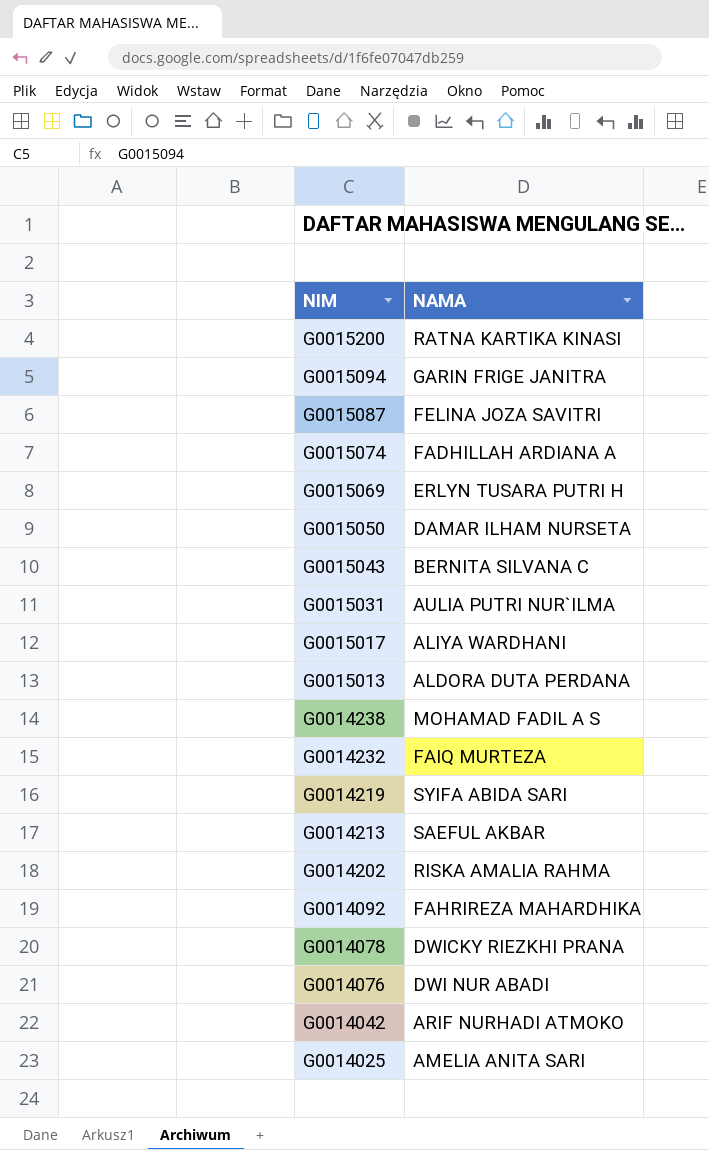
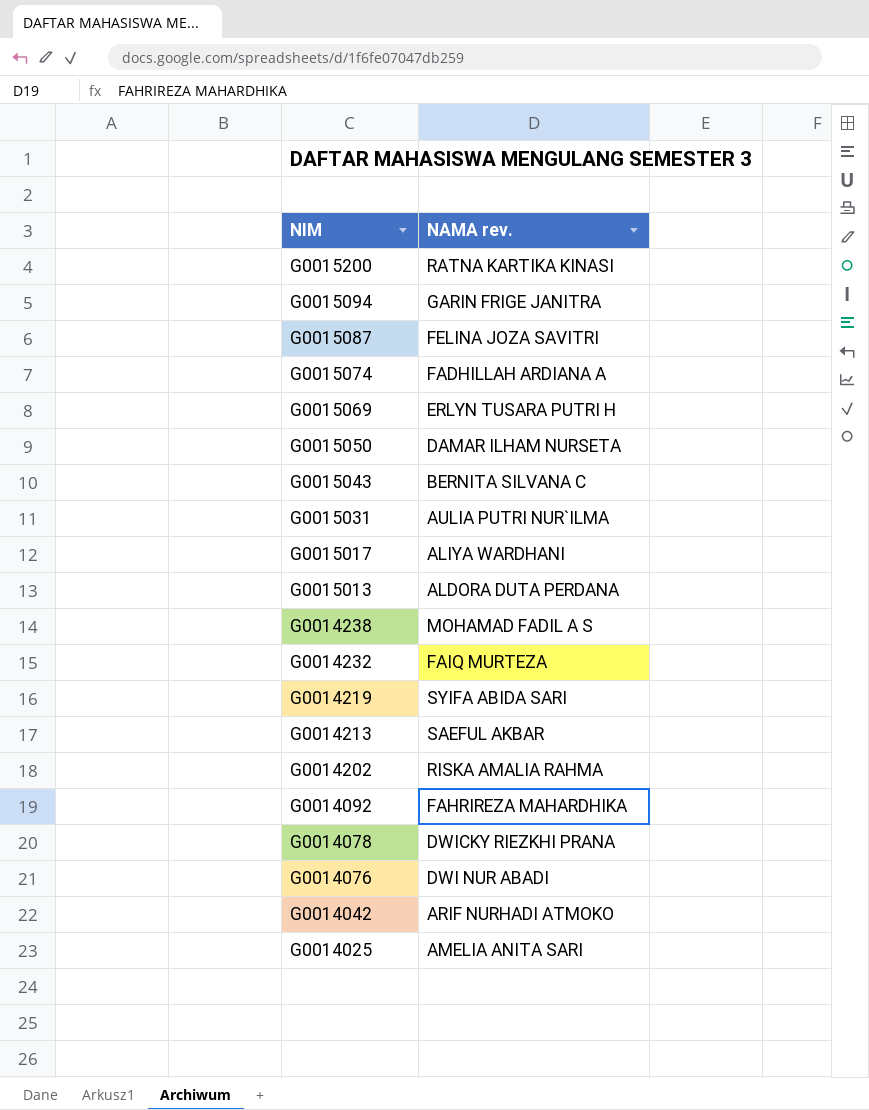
column name: NAMA -> NAMA rev.

